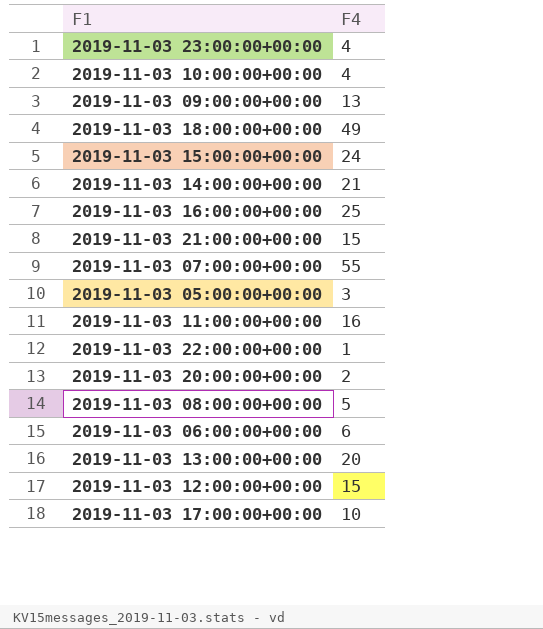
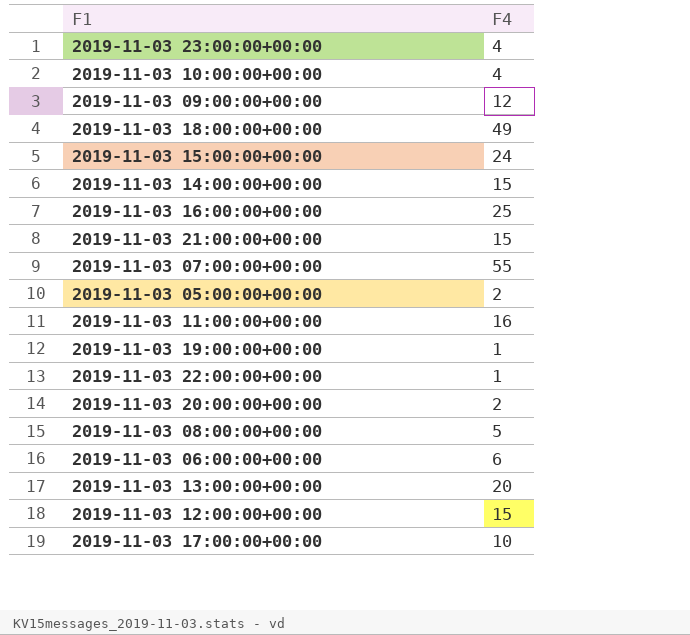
2019-11-03 09:00:00+00:00 | F4: 13 -> 12
2019-11-03 14:00:00+00:00 | F4: 21 -> 15
2019-11-03 05:00:00+00:00 | F4: 3 -> 2
row 2019-11-03 19:00:00+00:00: none -> 1

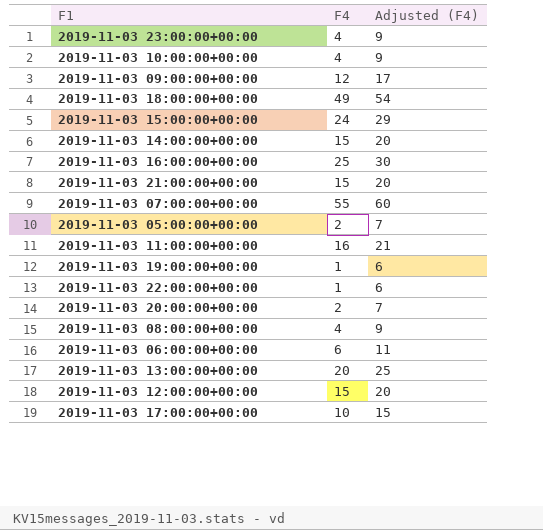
column Adjusted (F4) | formula: none -> [F4] + 5
2019-11-03 08:00:00+00:00 | F4: 5 -> 4

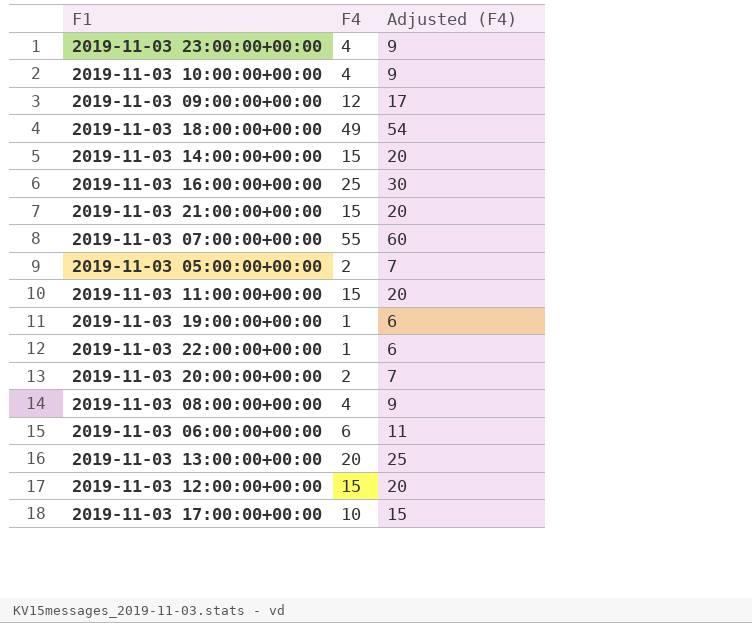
row 2019-11-03 15:00:00+00:00: 24 | 29 -> none
2019-11-03 11:00:00+00:00 | F4: 16 -> 15
2019-11-03 11:00:00+00:00 | Adjusted (F4): 21 -> 20

